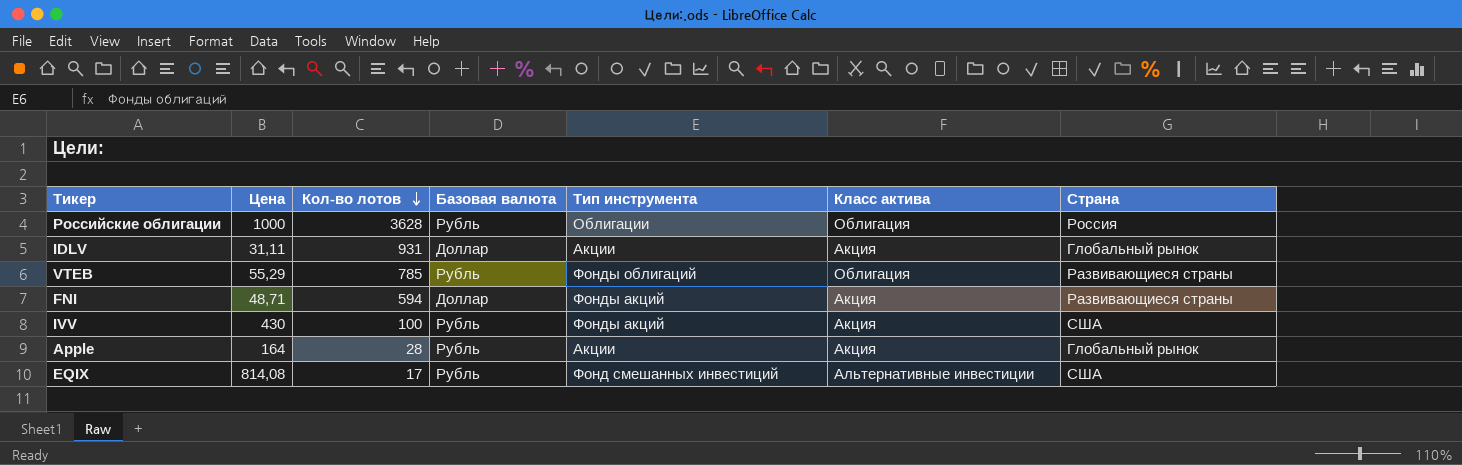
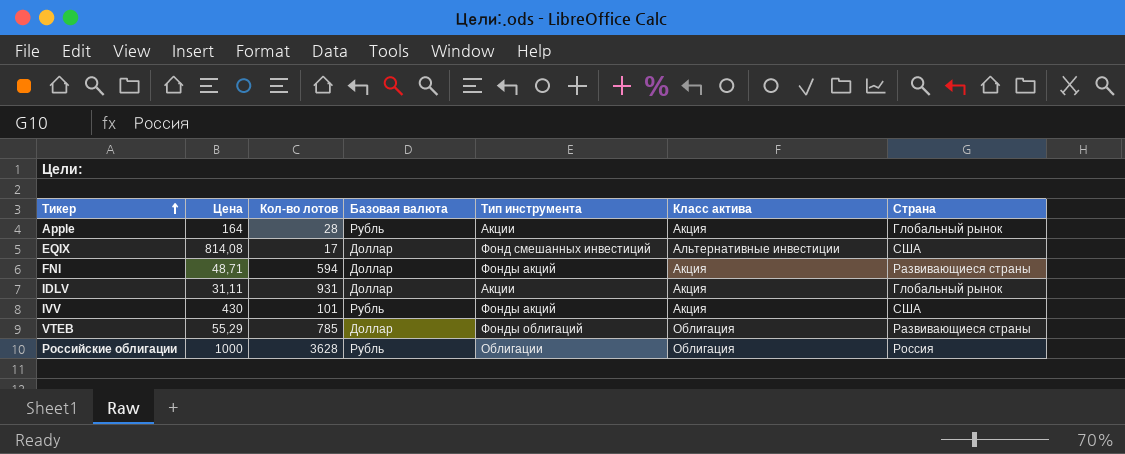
row order: Кол-во лотов descending -> Тикер ascending
EQIX | Базовая валюта: Рубль -> Доллар
IVV | Кол-во лотов: 100 -> 101
VTEB | Базовая валюта: Рубль -> Доллар

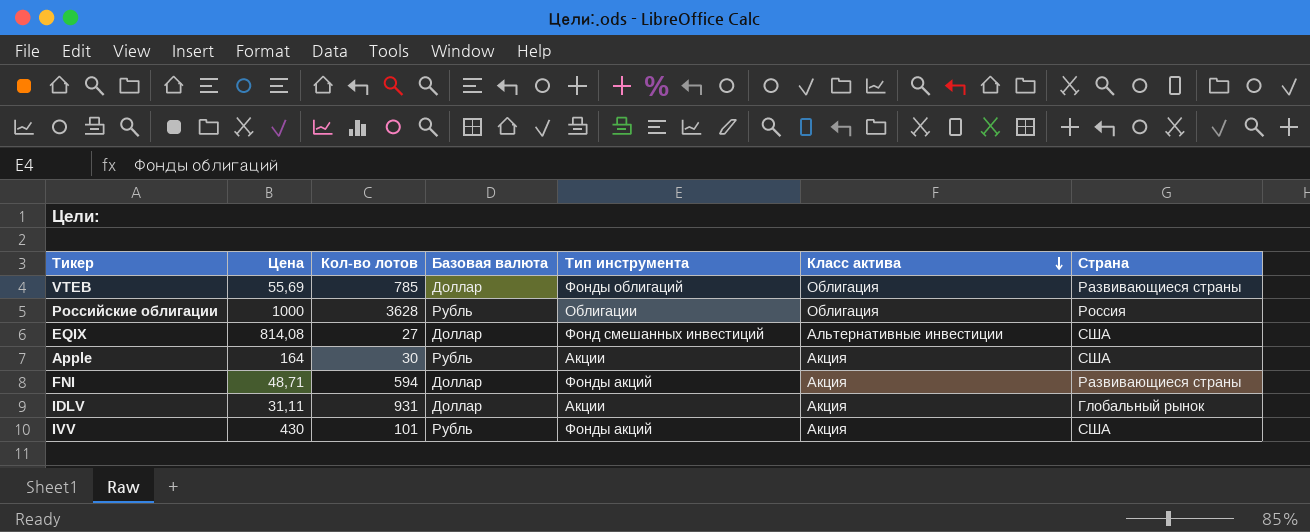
row order: Тикер ascending -> Класс актива descending
VTEB | Цена: 55,29 -> 55,69
EQIX | Кол-во лотов: 17 -> 27
Apple | Кол-во лотов: 28 -> 30
Apple | Страна: Глобальный рынок -> США

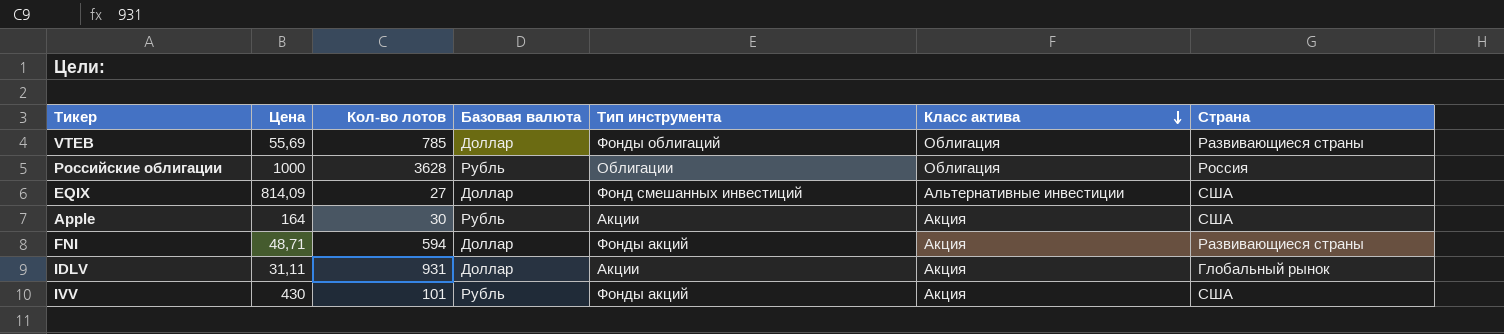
EQIX | Цена: 814,08 -> 814,09

